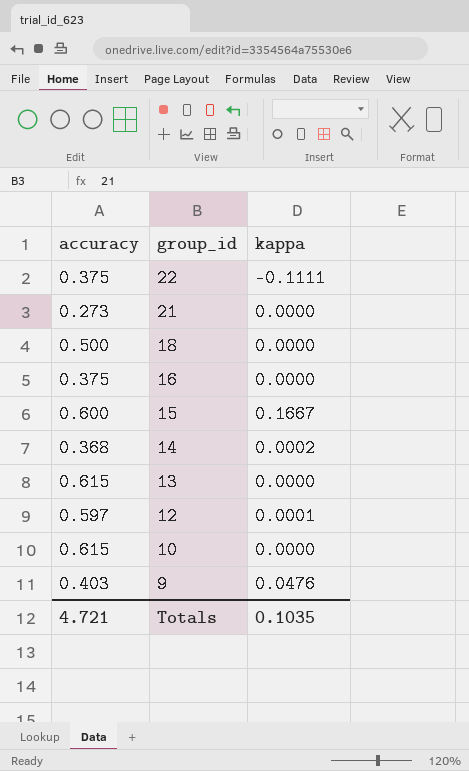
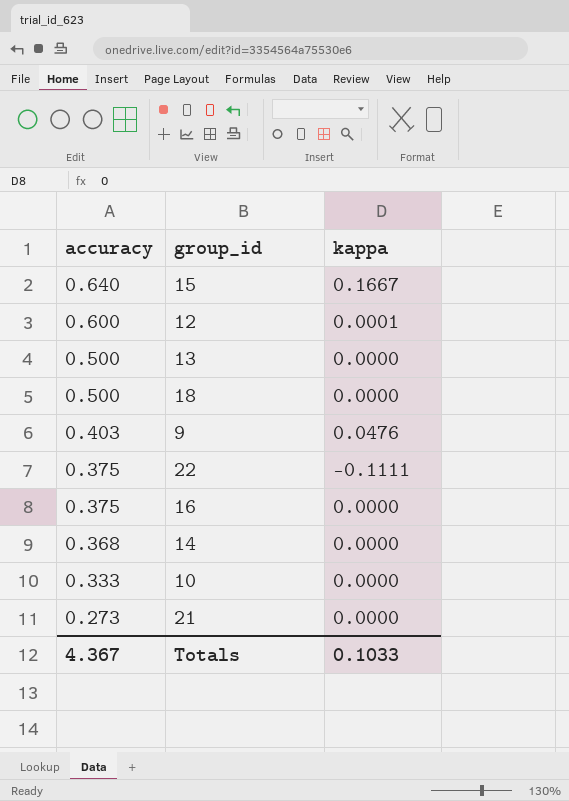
row order: group_id descending -> accuracy descending
15 | accuracy: 0.600 -> 0.640
12 | accuracy: 0.597 -> 0.600
13 | accuracy: 0.615 -> 0.500
14 | kappa: 0.0002 -> 0.0000
10 | accuracy: 0.615 -> 0.333
Totals | accuracy: 4.721 -> 4.367
Totals | kappa: 0.1035 -> 0.1033

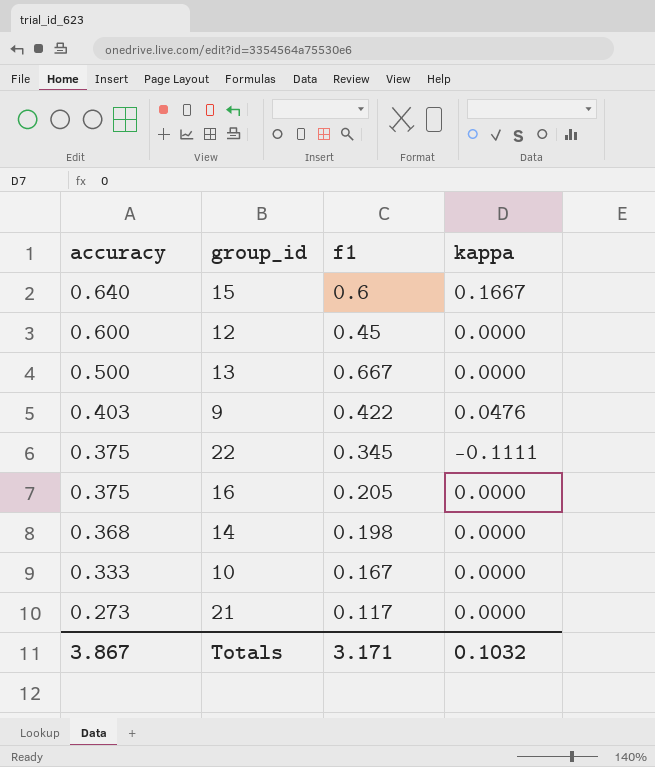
column f1 | position: none -> 3
row 18: 0.500 | 0.0000 -> none
12 | kappa: 0.0001 -> 0.0000
Totals | accuracy: 4.367 -> 3.867
Totals | kappa: 0.1033 -> 0.1032

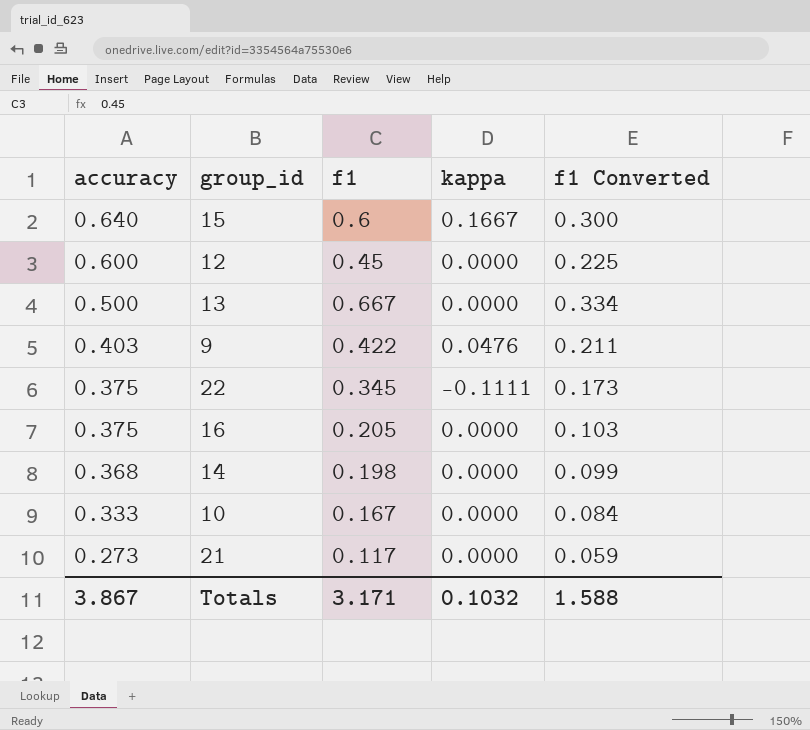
column f1 Converted | formula: none -> [f1] * 0.5

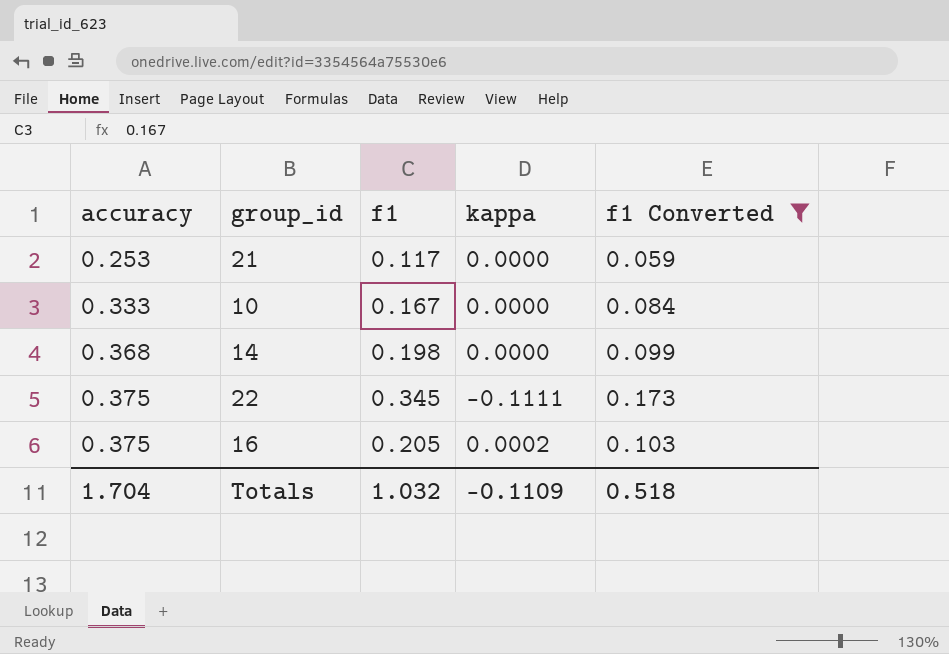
filter: none -> f1 Converted <= 0.173
row order: accuracy descending -> accuracy ascending
21 | accuracy: 0.273 -> 0.253
16 | kappa: 0.0000 -> 0.0002
Totals | accuracy: 3.867 -> 1.704
Totals | f1: 3.171 -> 1.032
Totals | kappa: 0.1032 -> -0.1109
Totals | f1 Converted: 1.588 -> 0.518

